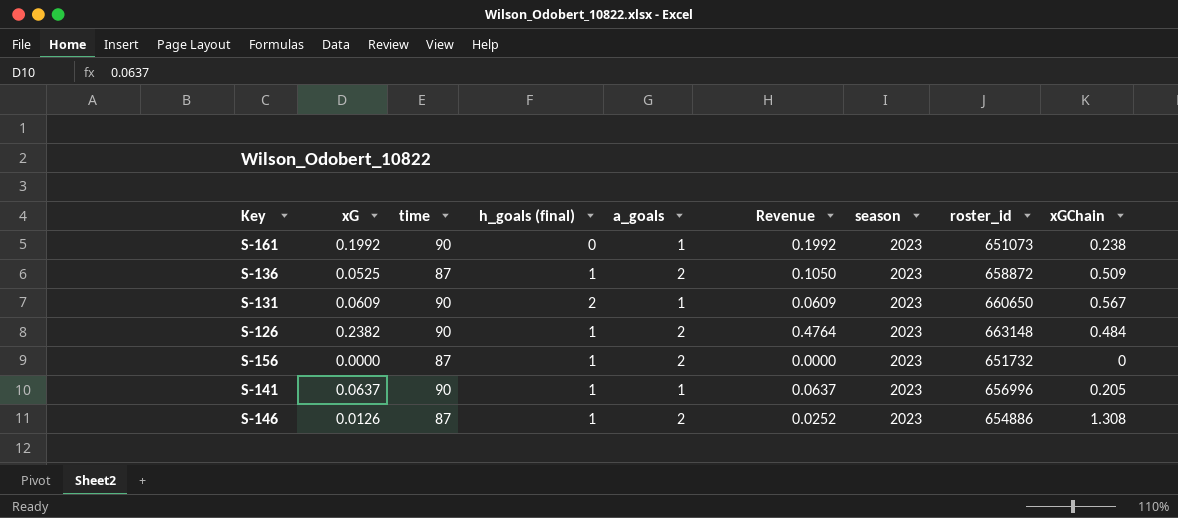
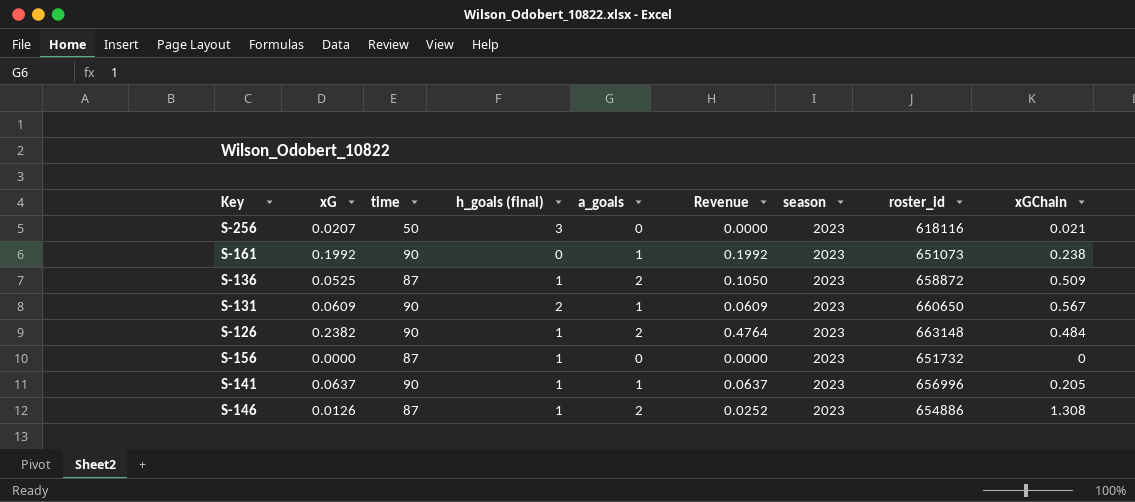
row S-256: none -> 0.0207 | 50 | 3 | 0 | 0.0000 | 2023 | 618116 | 0.021
S-156 | a_goals: 2 -> 0

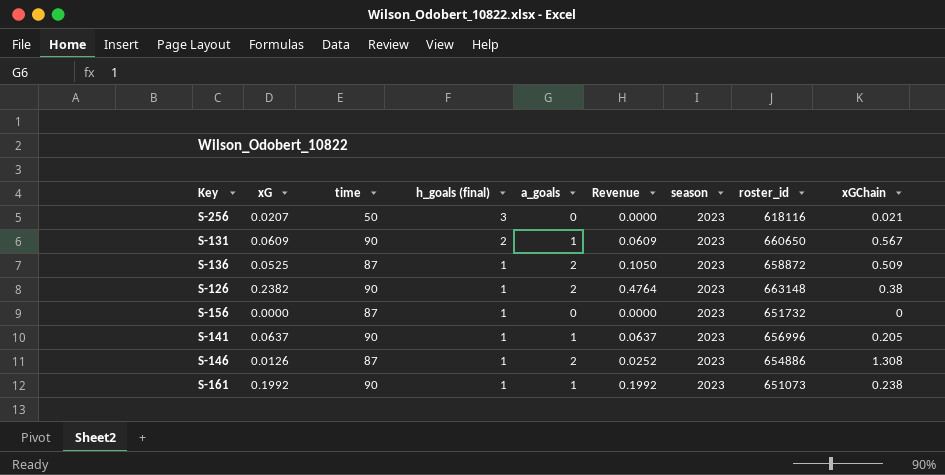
row order: none -> h_goals (final) descending
S-126 | xGChain: 0.484 -> 0.38
S-161 | h_goals (final): 0 -> 1

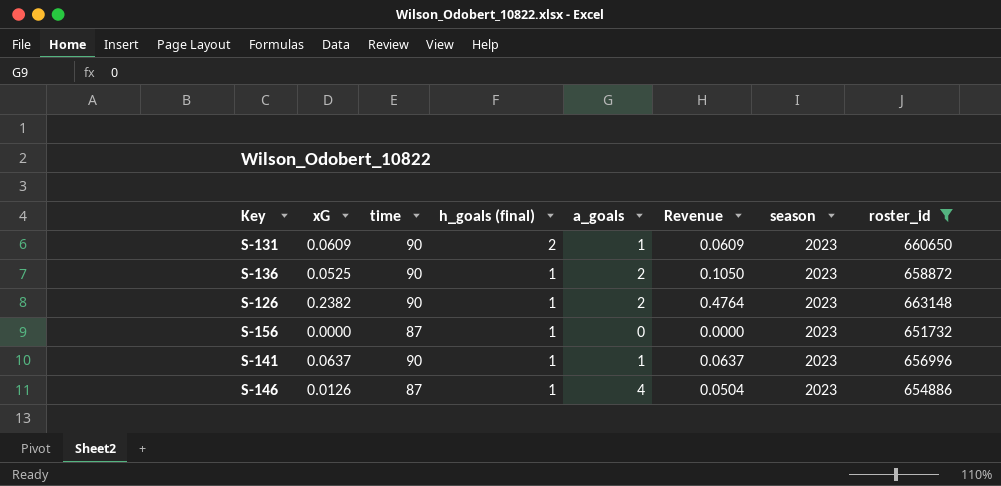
filter: none -> roster_id >= 651732
column xGChain | position: 9 -> none
S-136 | time: 87 -> 90
S-146 | a_goals: 2 -> 4
S-146 | Revenue: 0.0252 -> 0.0504

